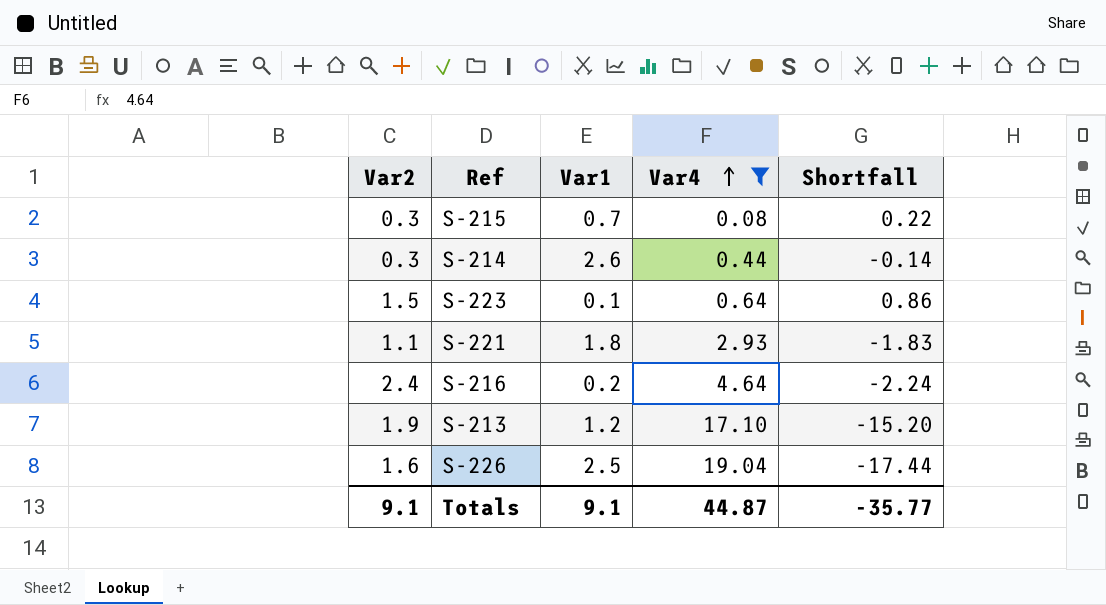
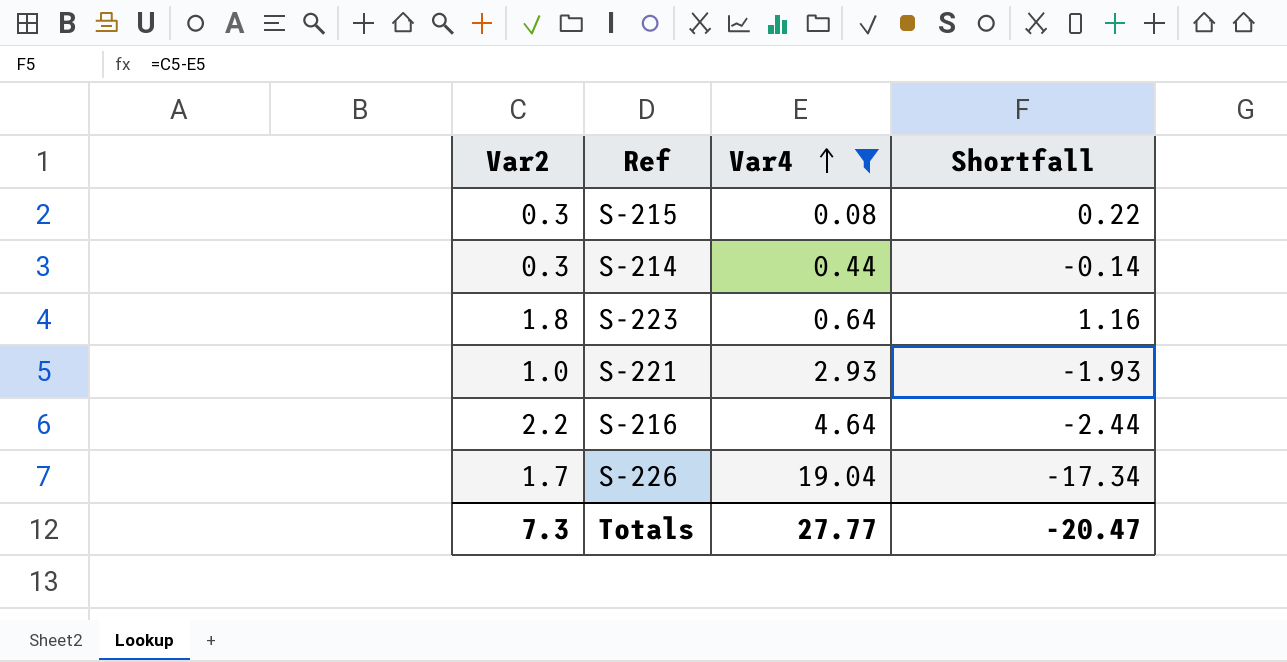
column Var1 | position: 3 -> none
row S-213: 1.9 | 1.2 | 17.10 | -15.20 -> none
S-223 | Var2: 1.5 -> 1.8
S-223 | Shortfall: 0.86 -> 1.16
S-221 | Var2: 1.1 -> 1.0
S-221 | Shortfall: -1.83 -> -1.93
S-216 | Var2: 2.4 -> 2.2
S-216 | Shortfall: -2.24 -> -2.44
S-226 | Var2: 1.6 -> 1.7
S-226 | Shortfall: -17.44 -> -17.34
Totals | Var2: 9.1 -> 7.3
Totals | Var4: 44.87 -> 27.77
Totals | Shortfall: -35.77 -> -20.47

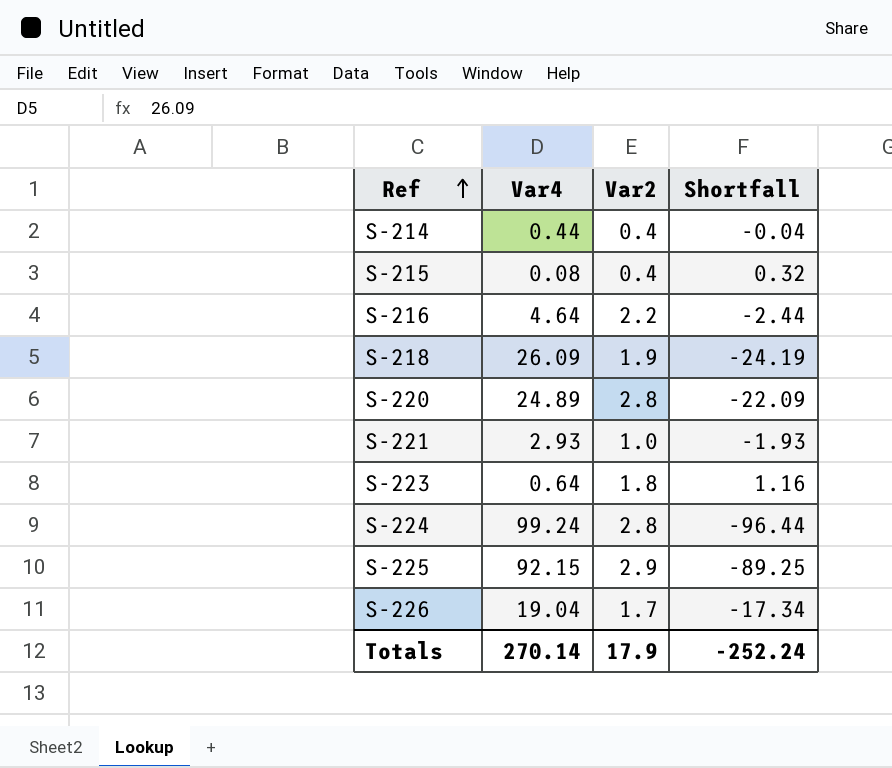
filter: Var4 <= 19.04 -> none
row order: Var4 ascending -> Ref ascending
column Var2 | position: 1 -> 3
S-214 | Var2: 0.3 -> 0.4
S-214 | Shortfall: -0.14 -> -0.04
S-215 | Var2: 0.3 -> 0.4
S-215 | Shortfall: 0.22 -> 0.32
Totals | Var4: 27.77 -> 270.14
Totals | Var2: 7.3 -> 17.9
Totals | Shortfall: -20.47 -> -252.24

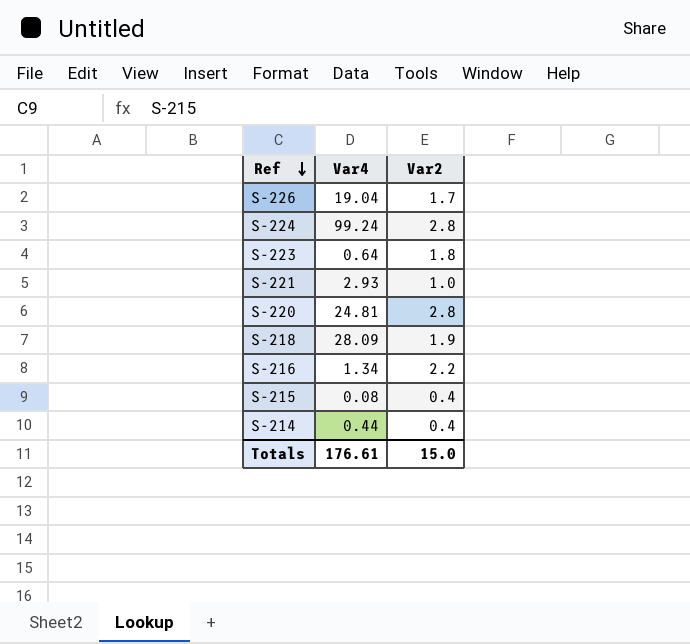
row order: Ref ascending -> Ref descending
column Shortfall | formula: [Var2] - [Var4] -> none
row S-225: 92.15 | 2.9 | -89.25 -> none
S-220 | Var4: 24.89 -> 24.81
S-218 | Var4: 26.09 -> 28.09
S-216 | Var4: 4.64 -> 1.34
Totals | Var4: 270.14 -> 176.61
Totals | Var2: 17.9 -> 15.0

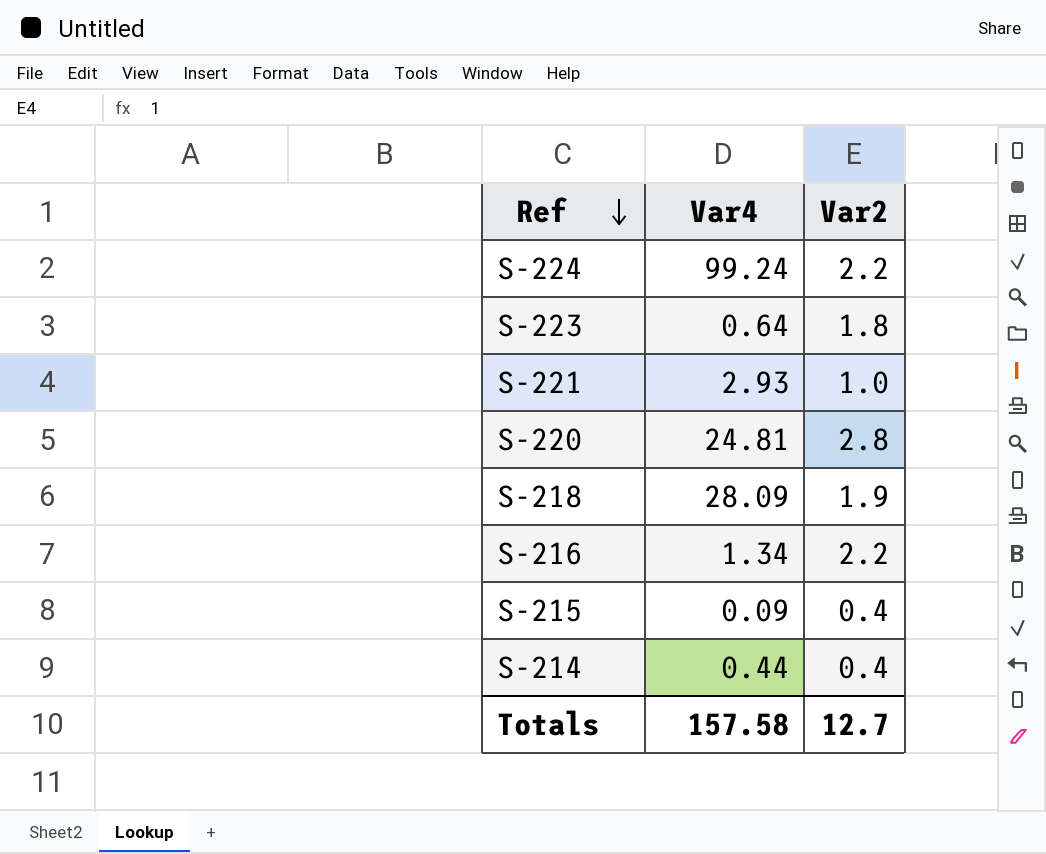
row S-226: 19.04 | 1.7 -> none
S-224 | Var2: 2.8 -> 2.2
S-215 | Var4: 0.08 -> 0.09
Totals | Var4: 176.61 -> 157.58
Totals | Var2: 15.0 -> 12.7

